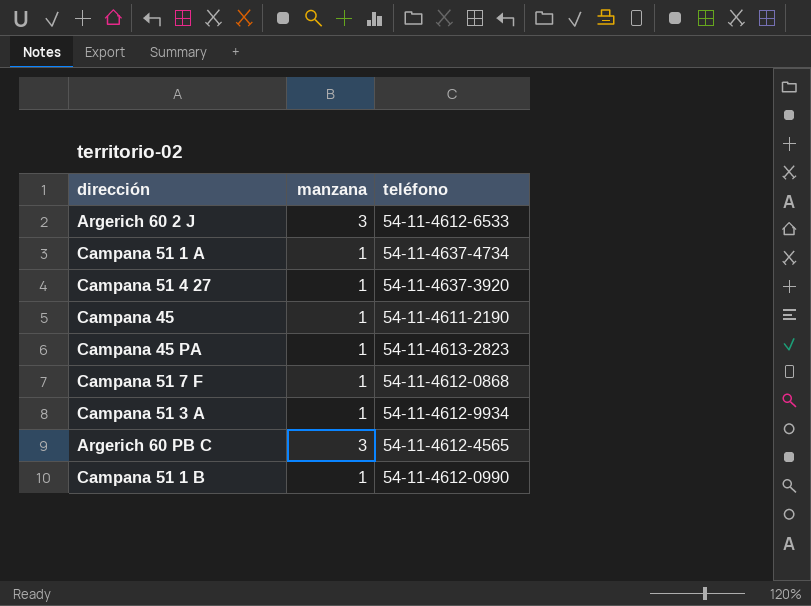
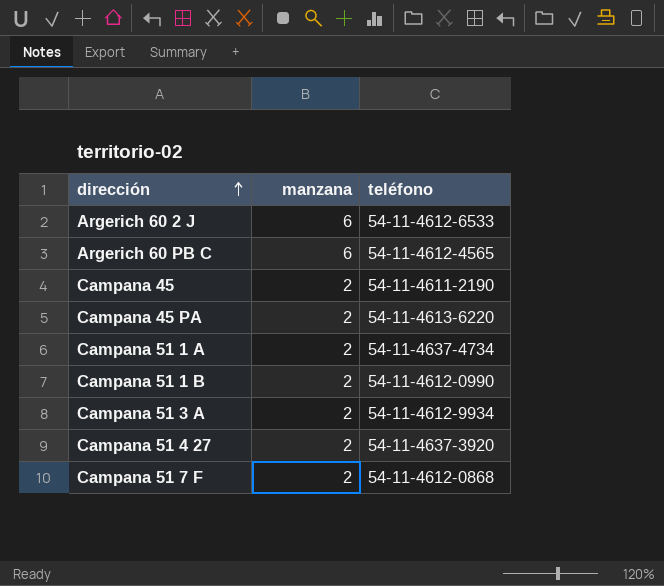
row order: none -> dirección ascending
Argerich 60 2 J | manzana: 3 -> 6
Argerich 60 PB C | manzana: 3 -> 6
Campana 45 | manzana: 1 -> 2
Campana 45 PA | manzana: 1 -> 2
Campana 45 PA | teléfono: 54-11-4613-2823 -> 54-11-4613-6220
Campana 51 1 A | manzana: 1 -> 2
Campana 51 1 B | manzana: 1 -> 2
Campana 51 3 A | manzana: 1 -> 2
Campana 51 4 27 | manzana: 1 -> 2
Campana 51 7 F | manzana: 1 -> 2

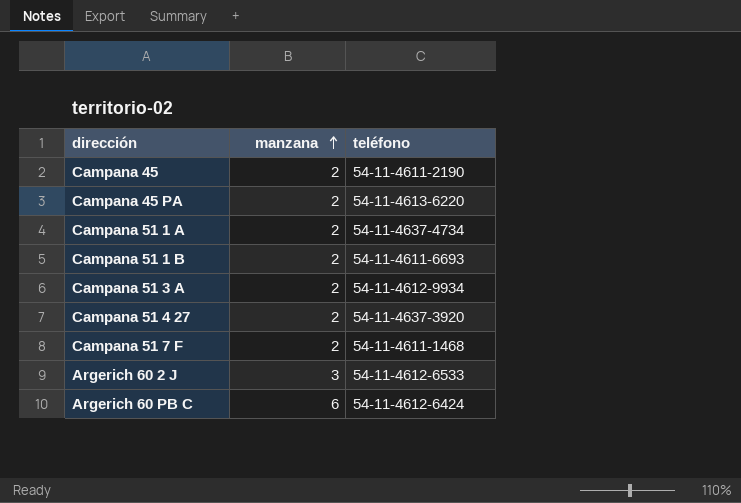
row order: dirección ascending -> manzana ascending
Campana 51 1 B | teléfono: 54-11-4612-0990 -> 54-11-4611-6693
Campana 51 7 F | teléfono: 54-11-4612-0868 -> 54-11-4611-1468
Argerich 60 2 J | manzana: 6 -> 3
Argerich 60 PB C | teléfono: 54-11-4612-4565 -> 54-11-4612-6424

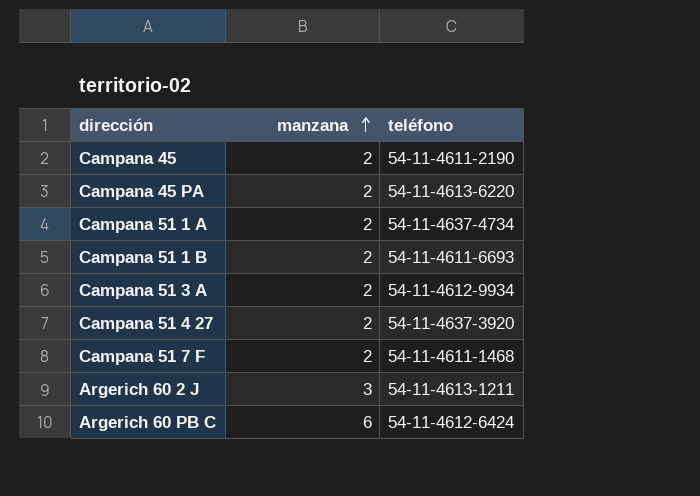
Argerich 60 2 J | teléfono: 54-11-4612-6533 -> 54-11-4613-1211

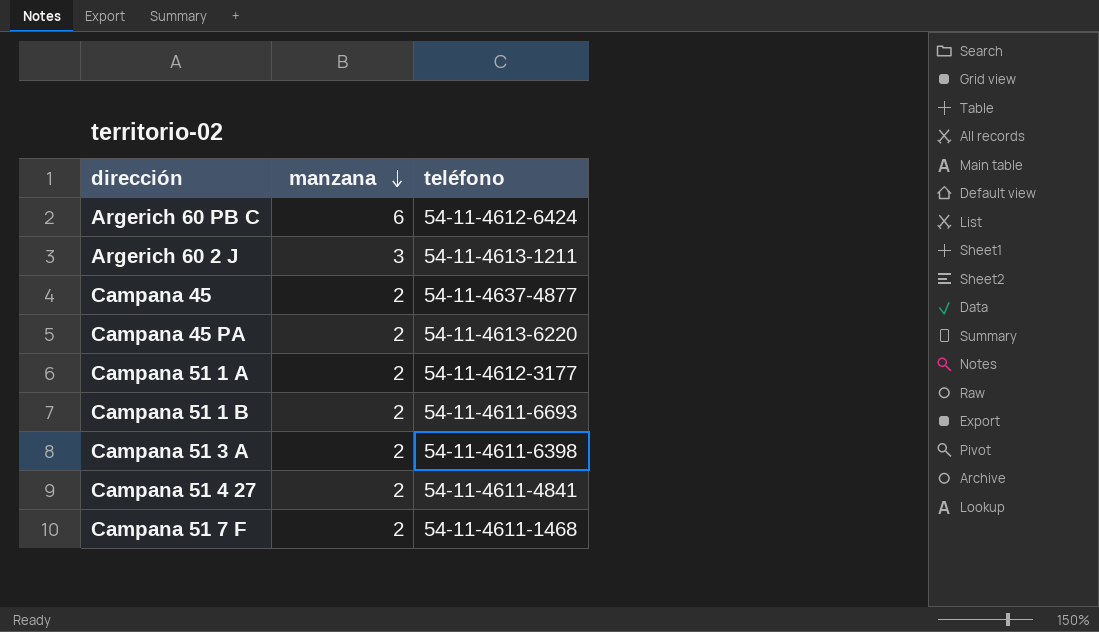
row order: manzana ascending -> manzana descending
Campana 45 | teléfono: 54-11-4611-2190 -> 54-11-4637-4877
Campana 51 1 A | teléfono: 54-11-4637-4734 -> 54-11-4612-3177
Campana 51 3 A | teléfono: 54-11-4612-9934 -> 54-11-4611-6398
Campana 51 4 27 | teléfono: 54-11-4637-3920 -> 54-11-4611-4841

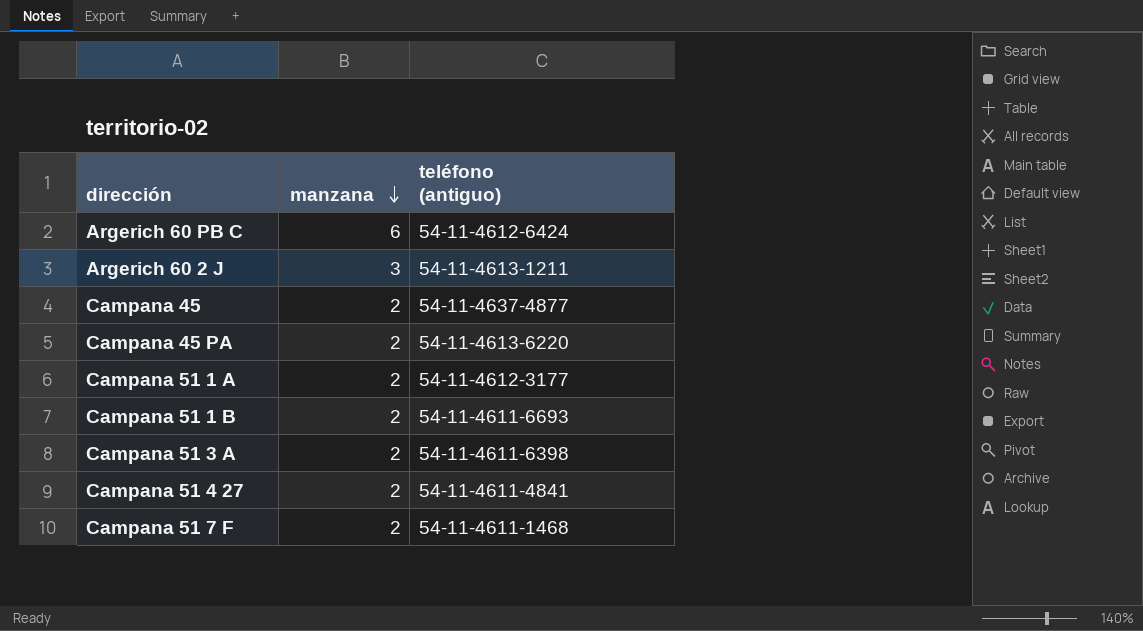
column name: teléfono -> teléfono (antiguo)

